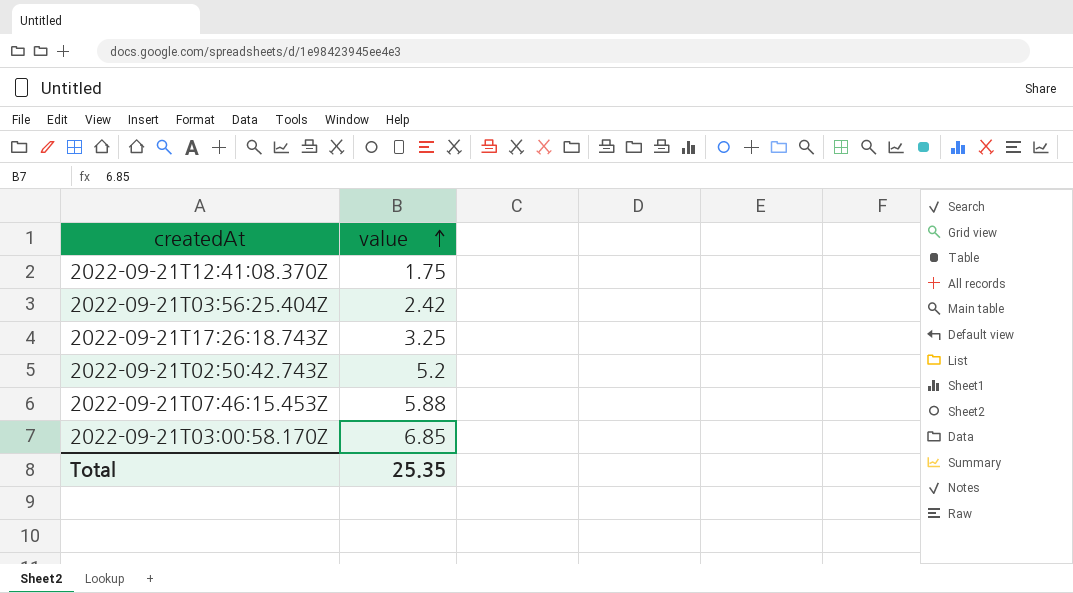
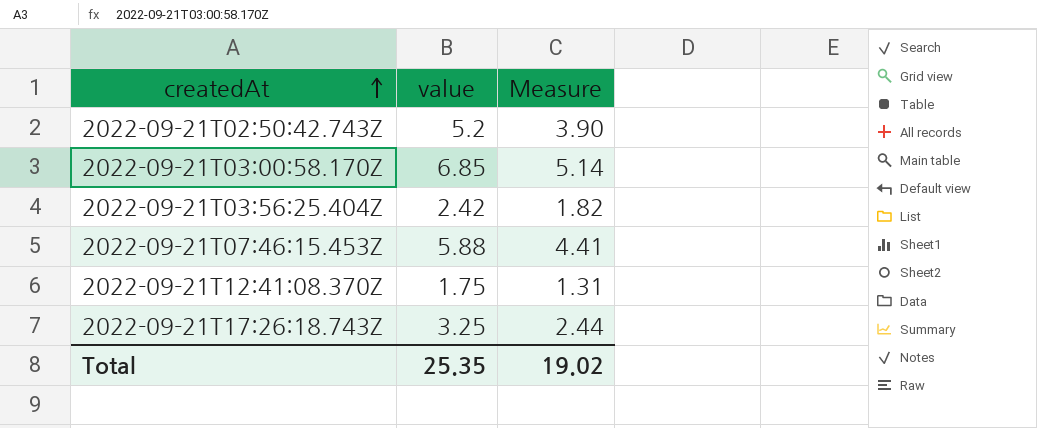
row order: value ascending -> createdAt ascending
column Measure | formula: none -> [value] * 0.75

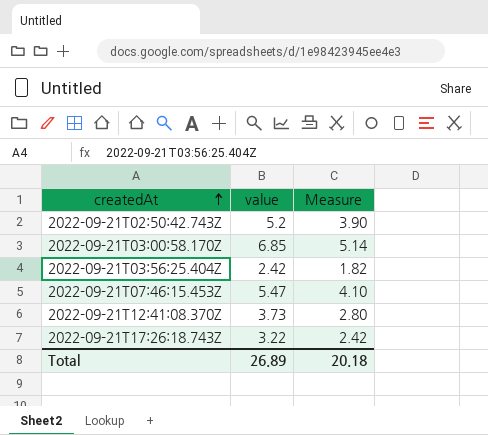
2022-09-21T07:46:15.453Z | value: 5.88 -> 5.47
2022-09-21T07:46:15.453Z | Measure: 4.41 -> 4.10
2022-09-21T12:41:08.370Z | value: 1.75 -> 3.73
2022-09-21T12:41:08.370Z | Measure: 1.31 -> 2.80
2022-09-21T17:26:18.743Z | value: 3.25 -> 3.22
2022-09-21T17:26:18.743Z | Measure: 2.44 -> 2.42
Total | value: 25.35 -> 26.89
Total | Measure: 19.02 -> 20.18

